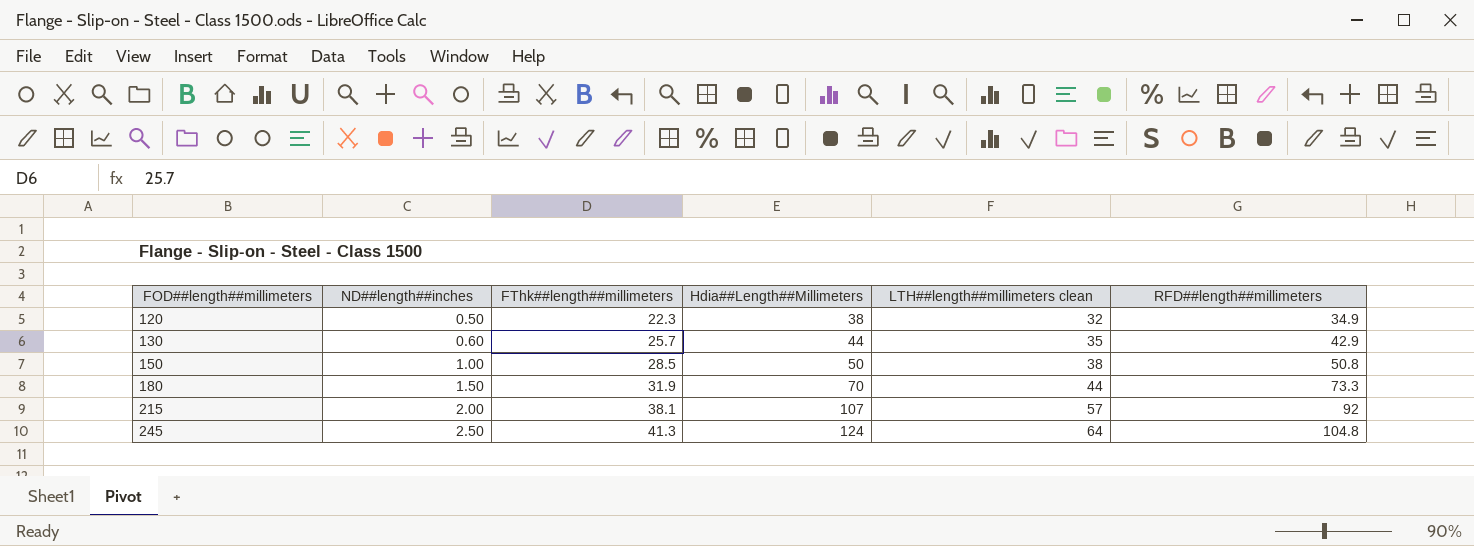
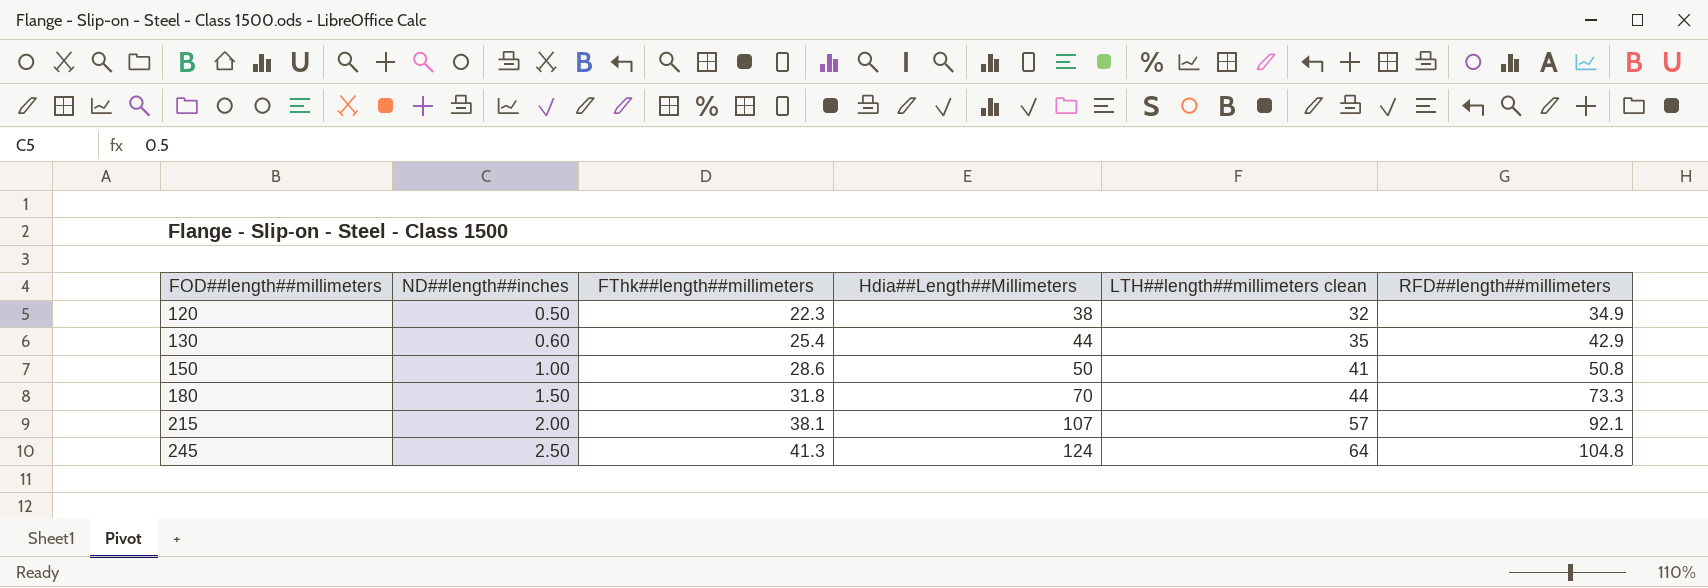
130 | FThk##length##millimeters: 25.7 -> 25.4
150 | FThk##length##millimeters: 28.5 -> 28.6
150 | LTH##length##millimeters clean: 38 -> 41
180 | FThk##length##millimeters: 31.9 -> 31.8
215 | RFD##length##millimeters: 92 -> 92.1

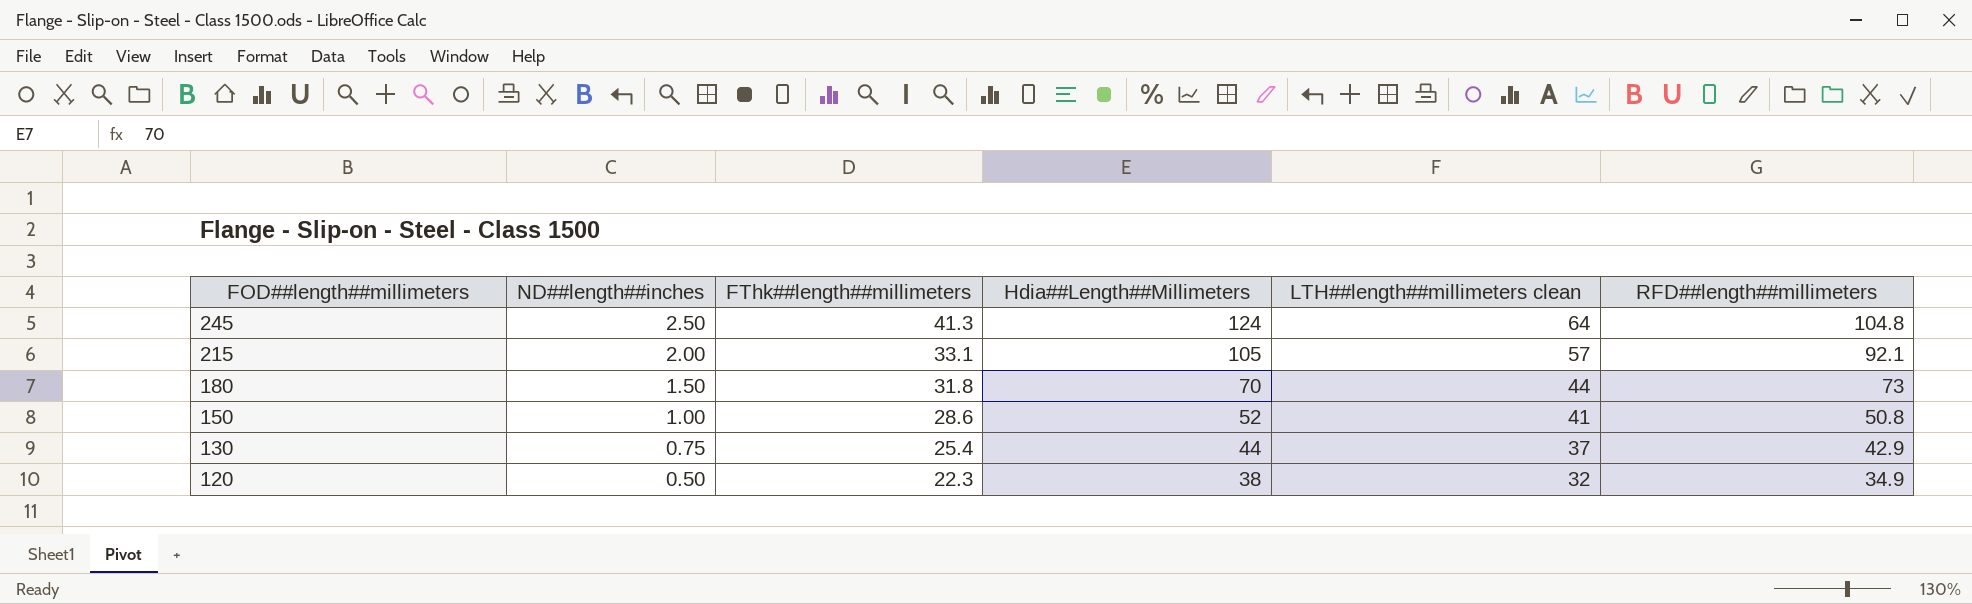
row order: FOD##length##millimeters ascending -> FOD##length##millimeters descending
215 | FThk##length##millimeters: 38.1 -> 33.1
215 | Hdia##Length##Millimeters: 107 -> 105
180 | RFD##length##millimeters: 73.3 -> 73
150 | Hdia##Length##Millimeters: 50 -> 52
130 | ND##length##inches: 0.60 -> 0.75
130 | LTH##length##millimeters clean: 35 -> 37

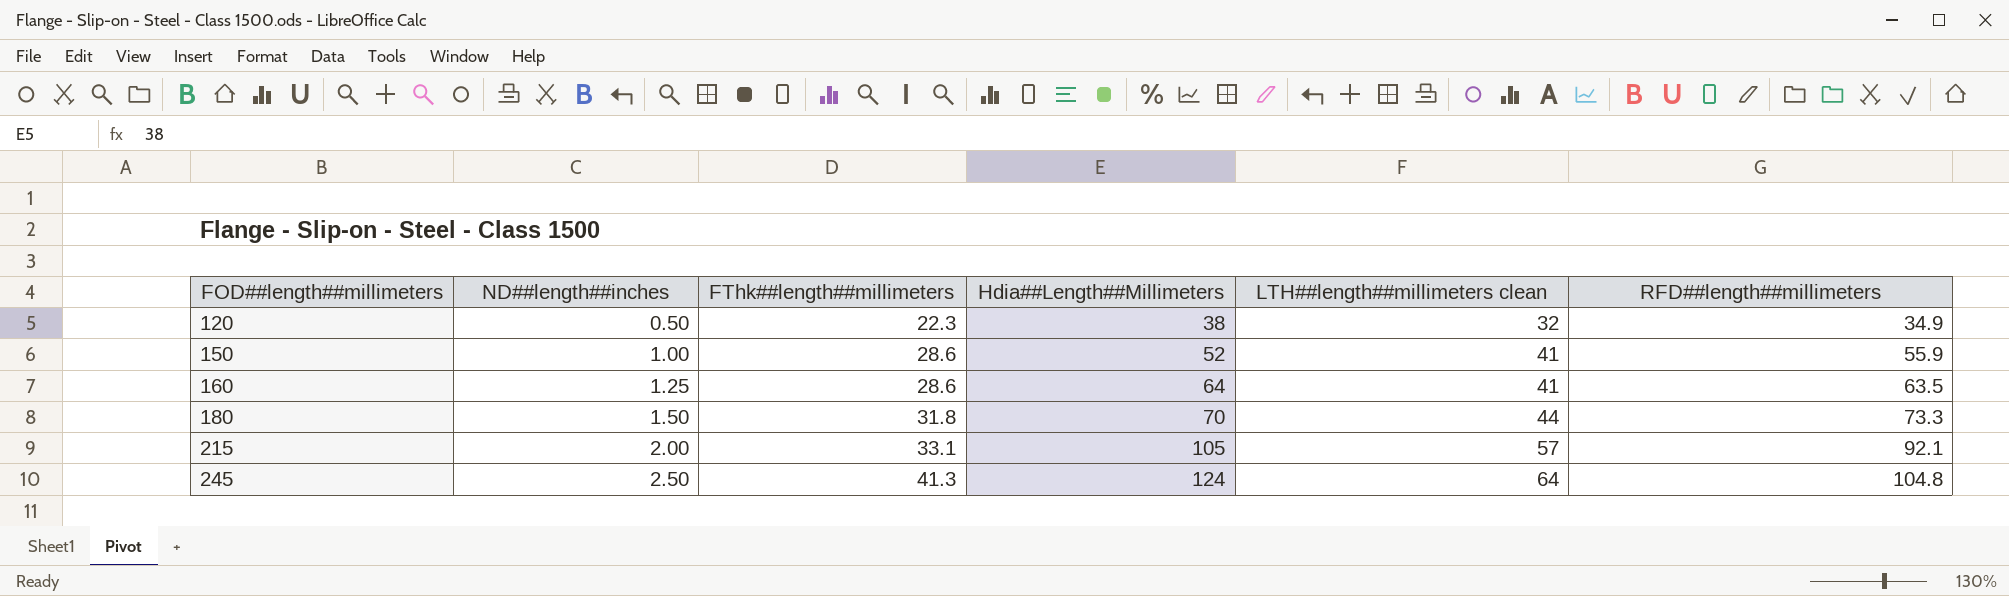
row order: FOD##length##millimeters descending -> FOD##length##millimeters ascending
row 130: 0.75 | 25.4 | 44 | 37 | 42.9 -> none
150 | RFD##length##millimeters: 50.8 -> 55.9
row 160: none -> 1.25 | 28.6 | 64 | 41 | 63.5
180 | RFD##length##millimeters: 73 -> 73.3

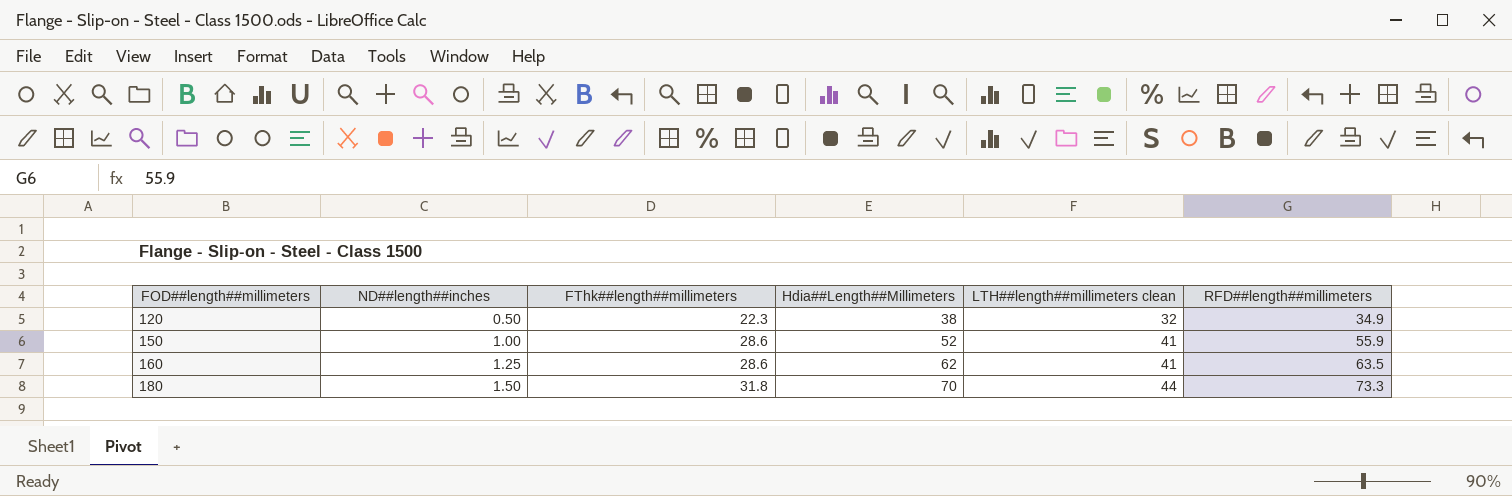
row 215: 2.00 | 33.1 | 105 | 57 | 92.1 -> none
row 245: 2.50 | 41.3 | 124 | 64 | 104.8 -> none
160 | Hdia##Length##Millimeters: 64 -> 62

